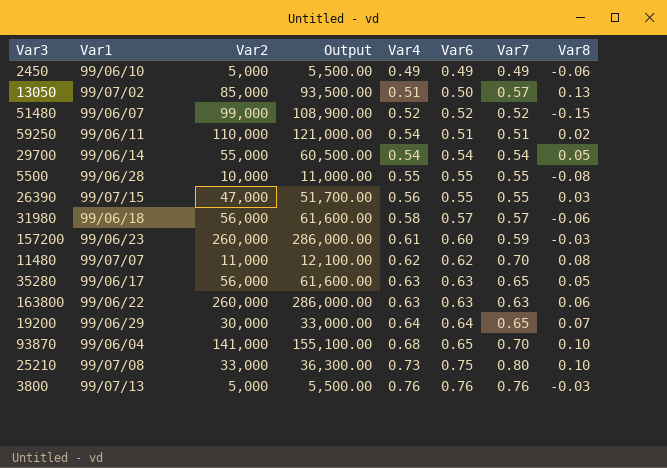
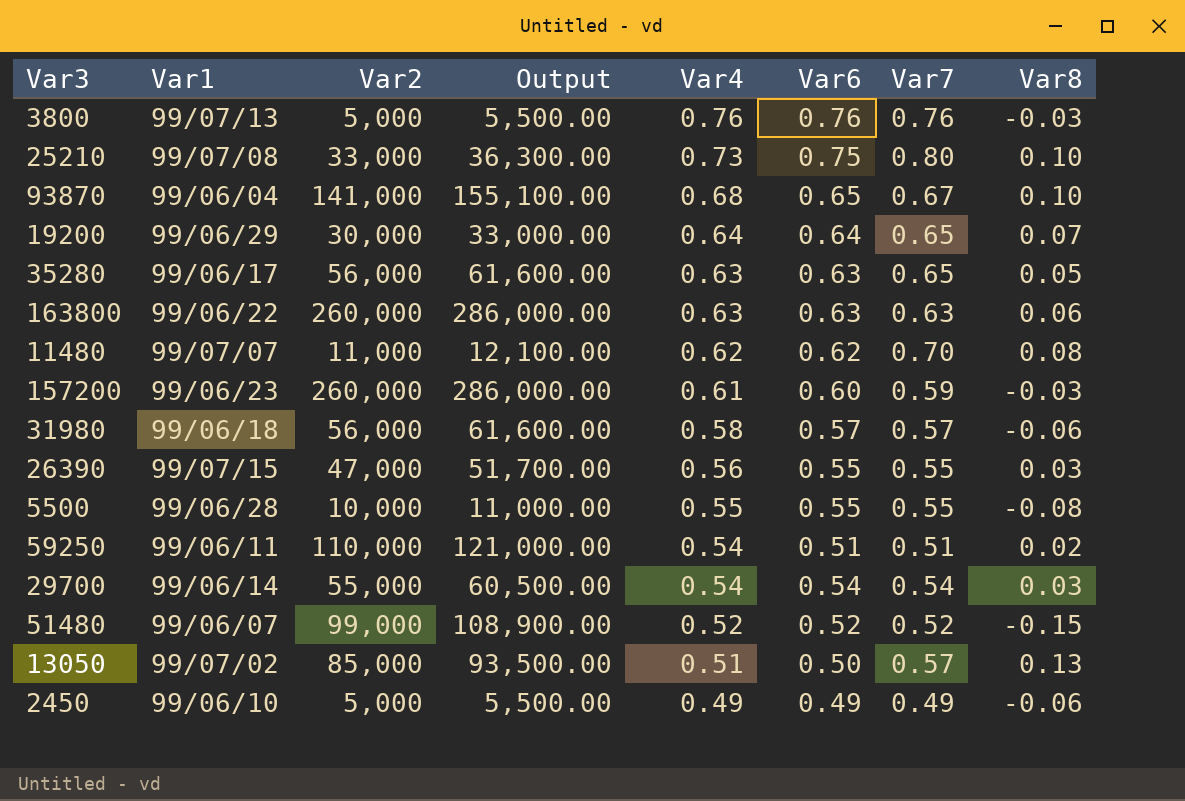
row order: Var4 ascending -> Var4 descending
93870 | Var7: 0.70 -> 0.67
29700 | Var8: 0.05 -> 0.03

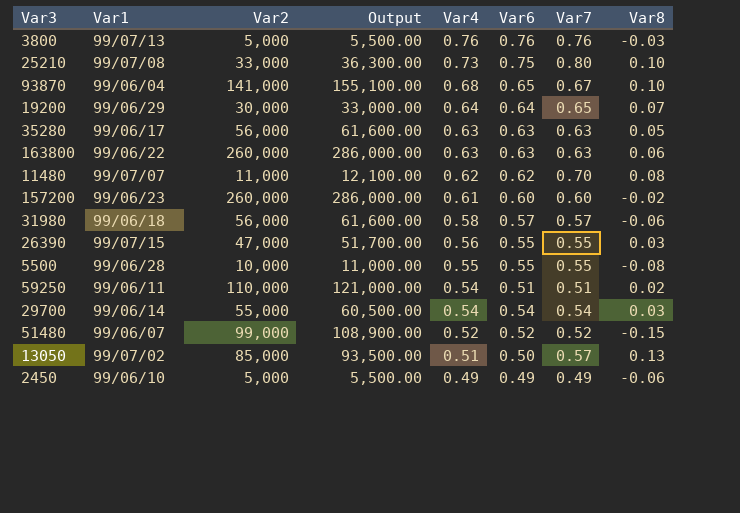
35280 | Var7: 0.65 -> 0.63
157200 | Var7: 0.59 -> 0.60
157200 | Var8: -0.03 -> -0.02

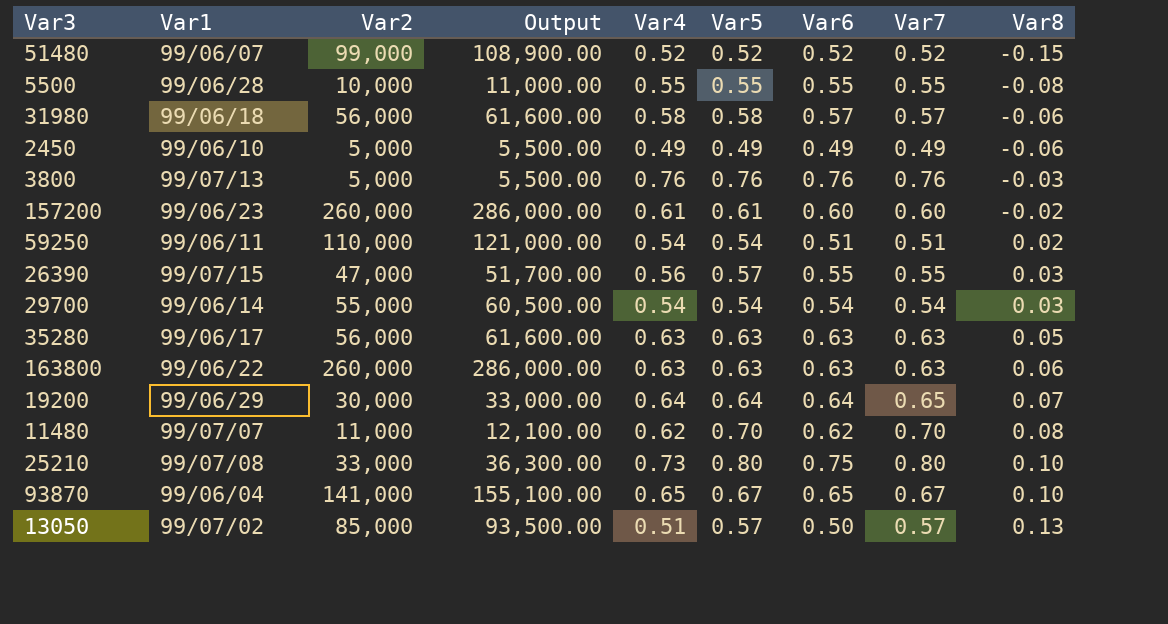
row order: Var4 descending -> Var8 ascending
column Var5 | position: none -> 6
93870 | Var4: 0.68 -> 0.65

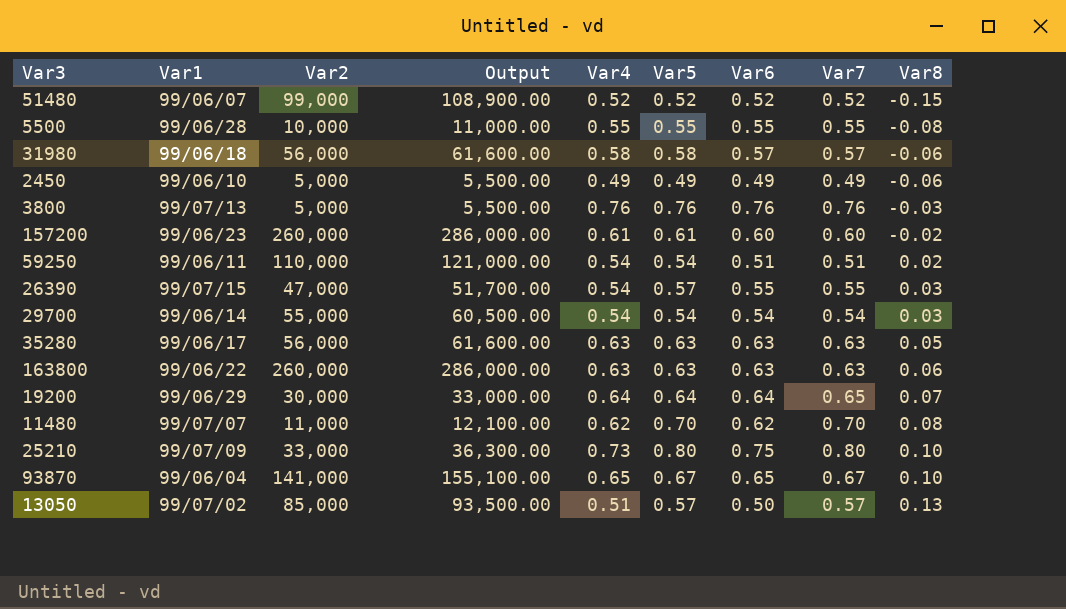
26390 | Var4: 0.56 -> 0.54
25210 | Var1: 99/07/08 -> 99/07/09

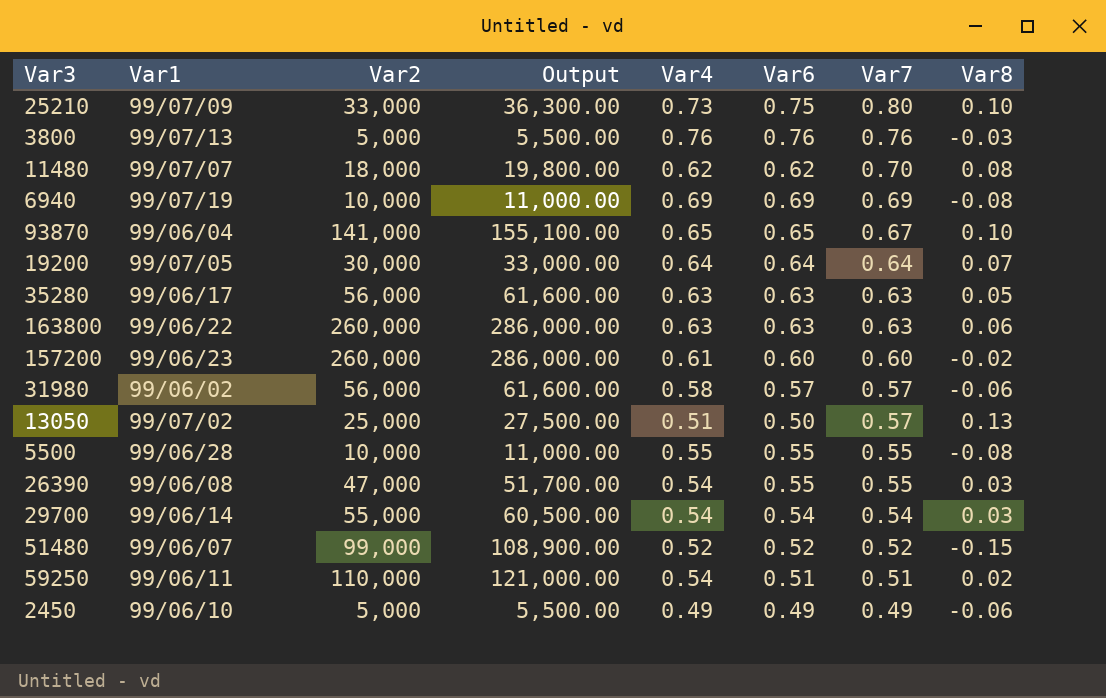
row order: Var8 ascending -> Var7 descending
column Var5 | position: 6 -> none
11480 | Var2: 11,000 -> 18,000
11480 | Output: 12,100.00 -> 19,800.00
row 6940: none -> 99/07/19 | 10,000 | 11,000.00 | 0.69 | 0.69 | 0.69 | -0.08
19200 | Var1: 99/06/29 -> 99/07/05
19200 | Var7: 0.65 -> 0.64
31980 | Var1: 99/06/18 -> 99/06/02
13050 | Var2: 85,000 -> 25,000
13050 | Output: 93,500.00 -> 27,500.00
26390 | Var1: 99/07/15 -> 99/06/08

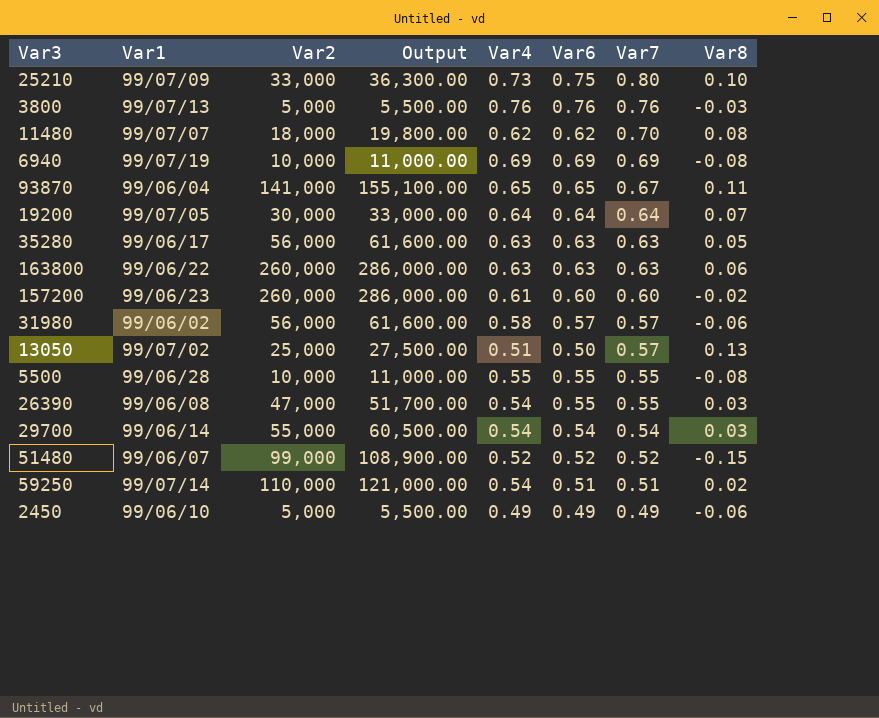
93870 | Var8: 0.10 -> 0.11
59250 | Var1: 99/06/11 -> 99/07/14

